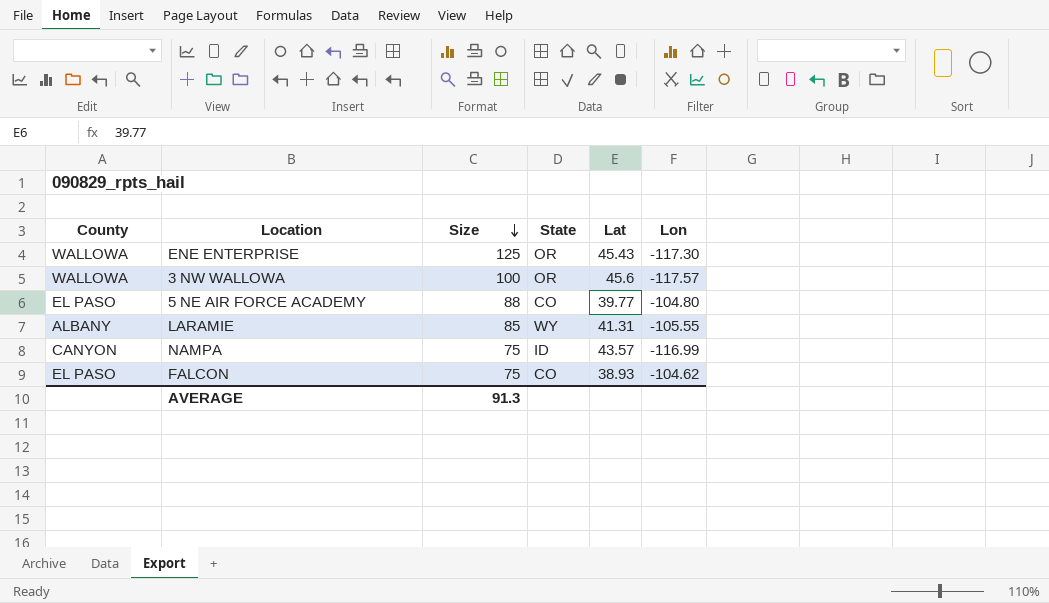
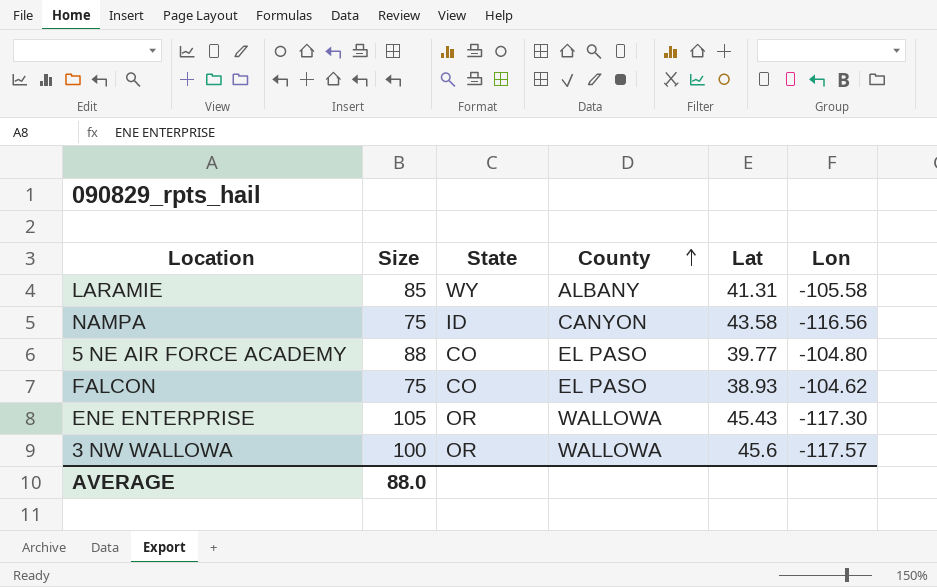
row order: Size descending -> County ascending
column County | position: 1 -> 4
LARAMIE | Lon: -105.55 -> -105.58
NAMPA | Lat: 43.57 -> 43.58
NAMPA | Lon: -116.99 -> -116.56
ENE ENTERPRISE | Size: 125 -> 105
AVERAGE | Size: 91.3 -> 88.0

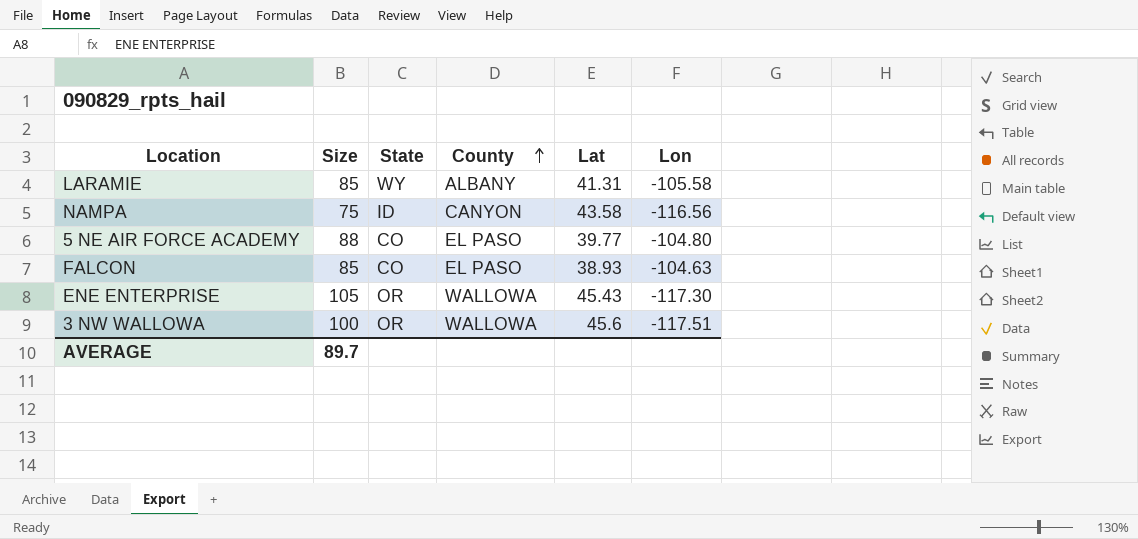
FALCON | Size: 75 -> 85
FALCON | Lon: -104.62 -> -104.63
3 NW WALLOWA | Lon: -117.57 -> -117.51
AVERAGE | Size: 88.0 -> 89.7

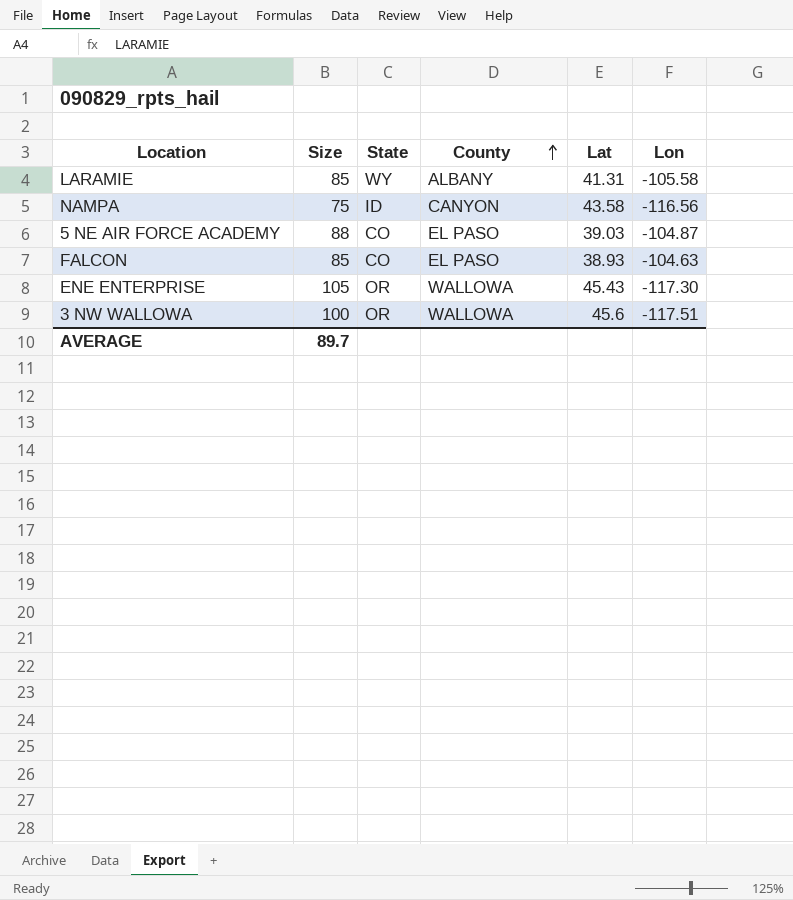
5 NE AIR FORCE ACADEMY | Lat: 39.77 -> 39.03
5 NE AIR FORCE ACADEMY | Lon: -104.80 -> -104.87

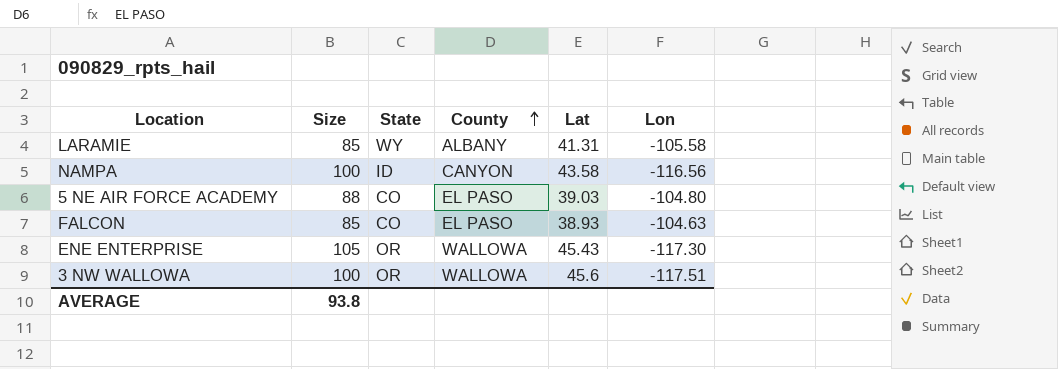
NAMPA | Size: 75 -> 100
5 NE AIR FORCE ACADEMY | Lon: -104.87 -> -104.80
AVERAGE | Size: 89.7 -> 93.8

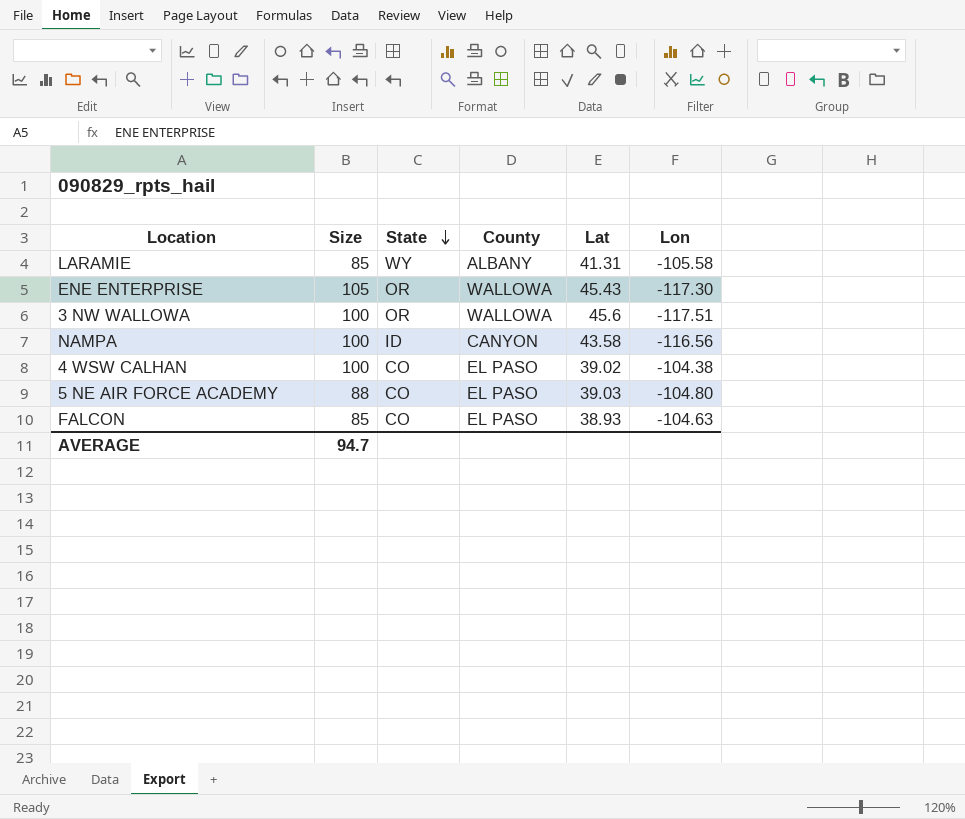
row order: County ascending -> State descending
row 4 WSW CALHAN: none -> 100 | CO | EL PASO | 39.02 | -104.38
AVERAGE | Size: 93.8 -> 94.7

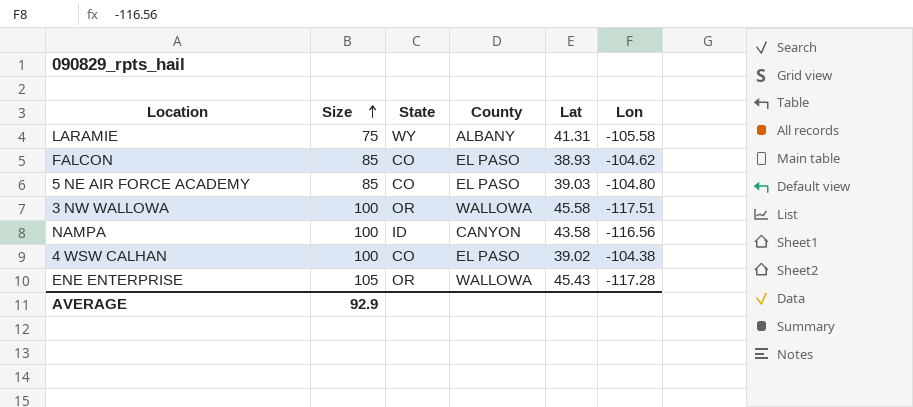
row order: State descending -> Size ascending
LARAMIE | Size: 85 -> 75
FALCON | Lon: -104.63 -> -104.62
5 NE AIR FORCE ACADEMY | Size: 88 -> 85
3 NW WALLOWA | Lat: 45.6 -> 45.58
ENE ENTERPRISE | Lon: -117.30 -> -117.28
AVERAGE | Size: 94.7 -> 92.9

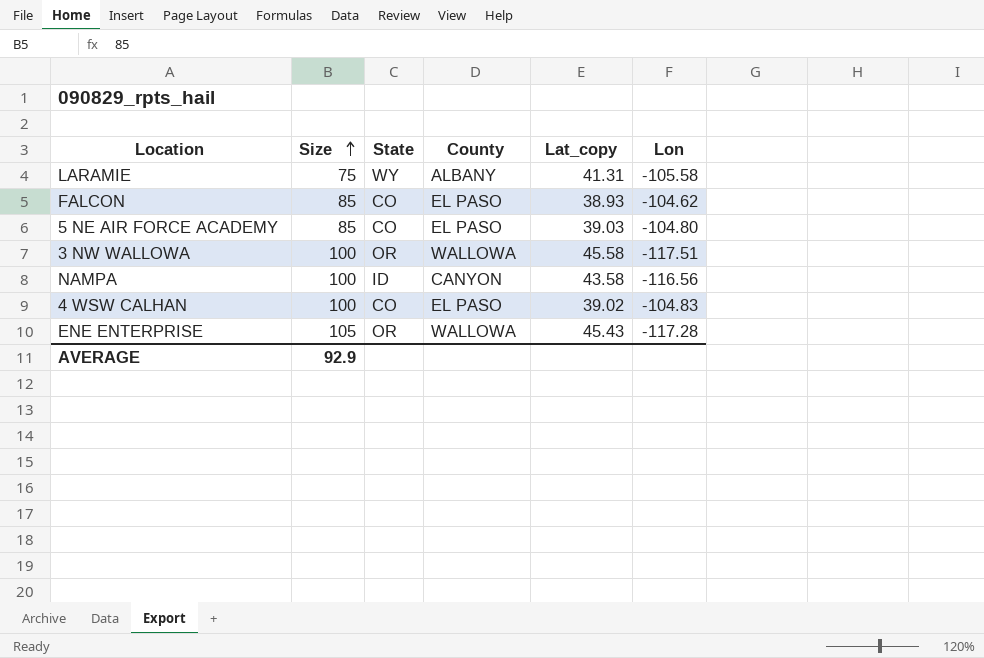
column name: Lat -> Lat_copy
4 WSW CALHAN | Lon: -104.38 -> -104.83

